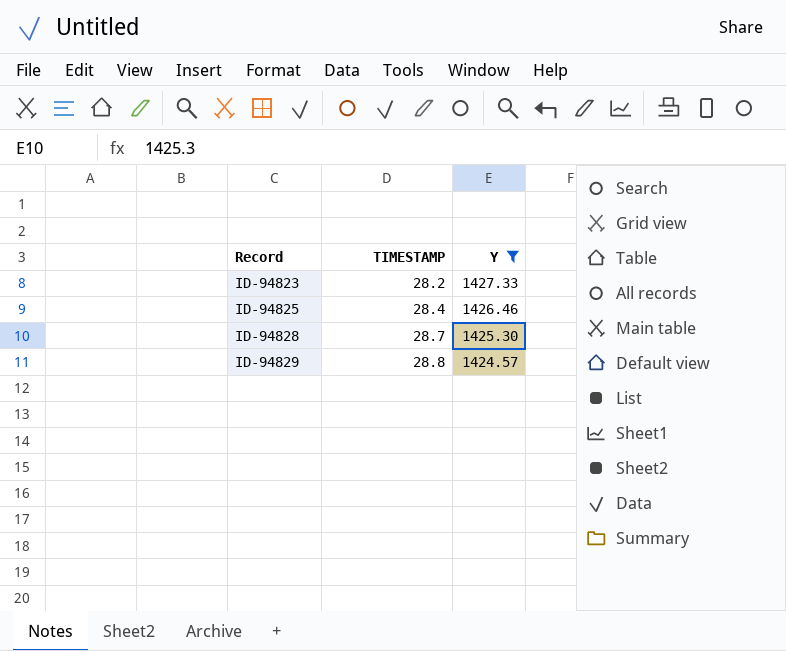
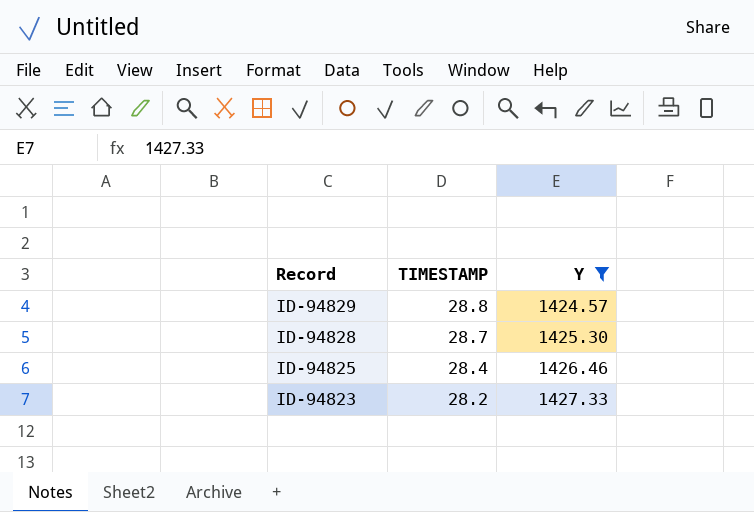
row order: Record ascending -> Record descending

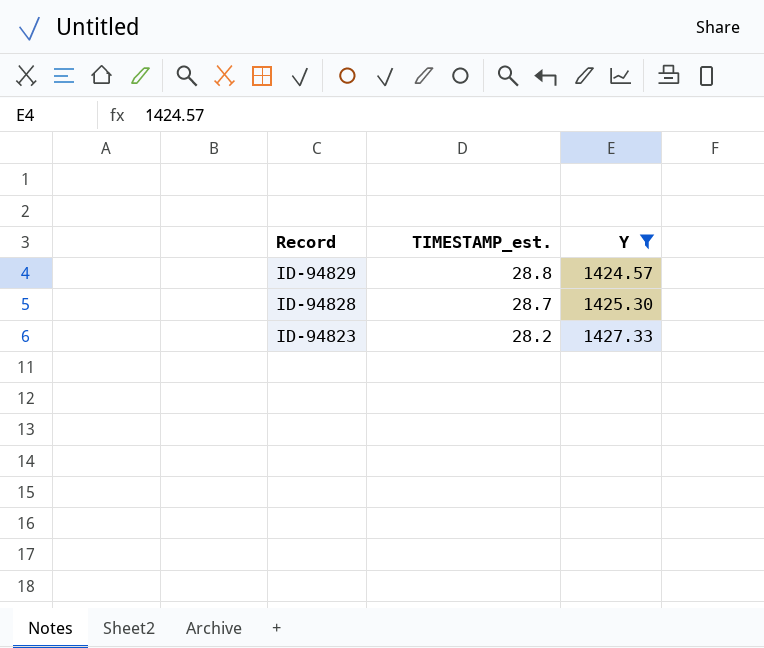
column name: TIMESTAMP -> TIMESTAMP_est.
row ID-94825: 28.4 | 1426.46 -> none

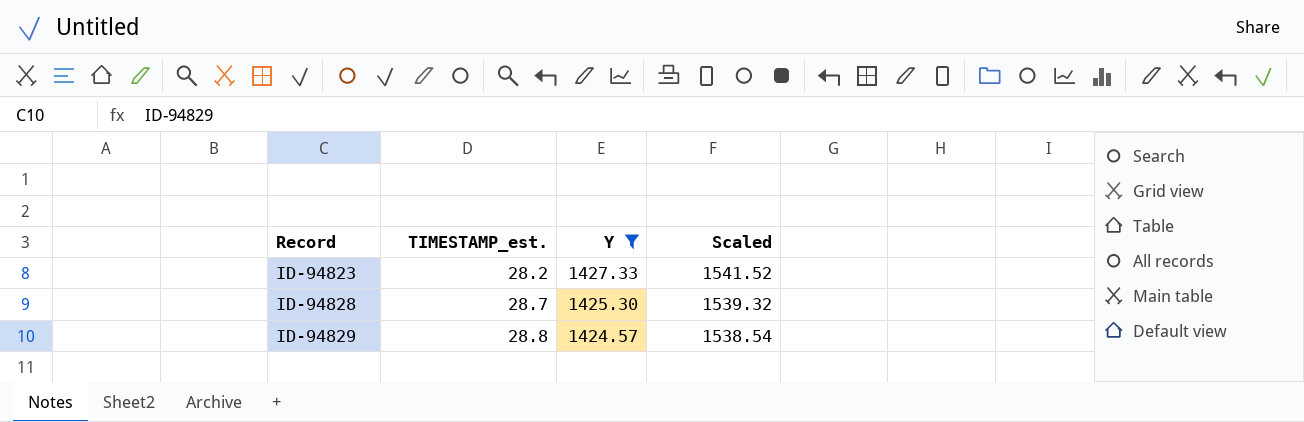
row order: Record descending -> Record ascending
column Scaled | formula: none -> [Y] * 1.08

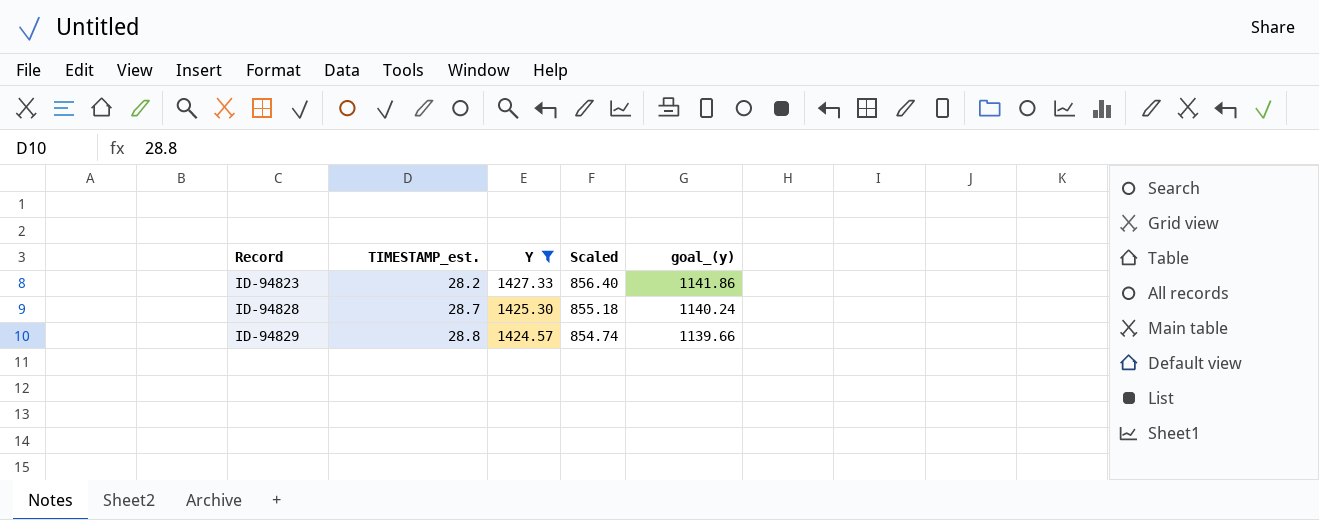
column Scaled | formula: [Y] * 1.08 -> [Y] * 0.6
column goal_(y) | formula: none -> [Y] * 0.8

